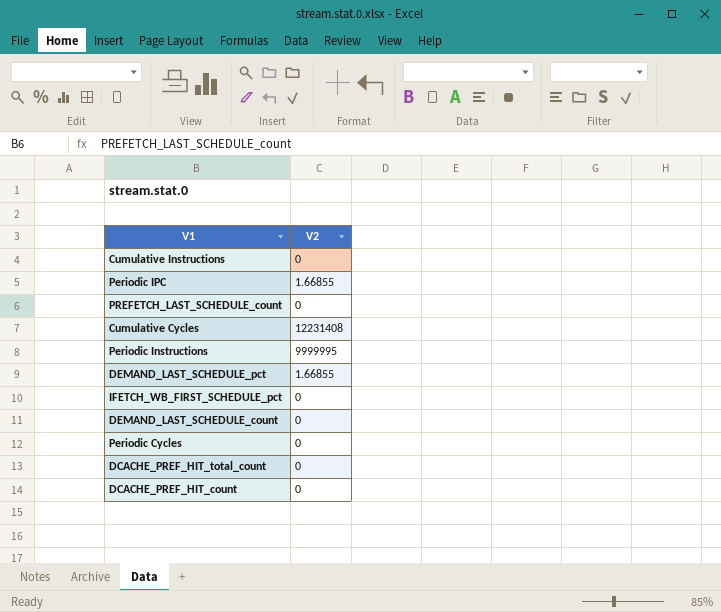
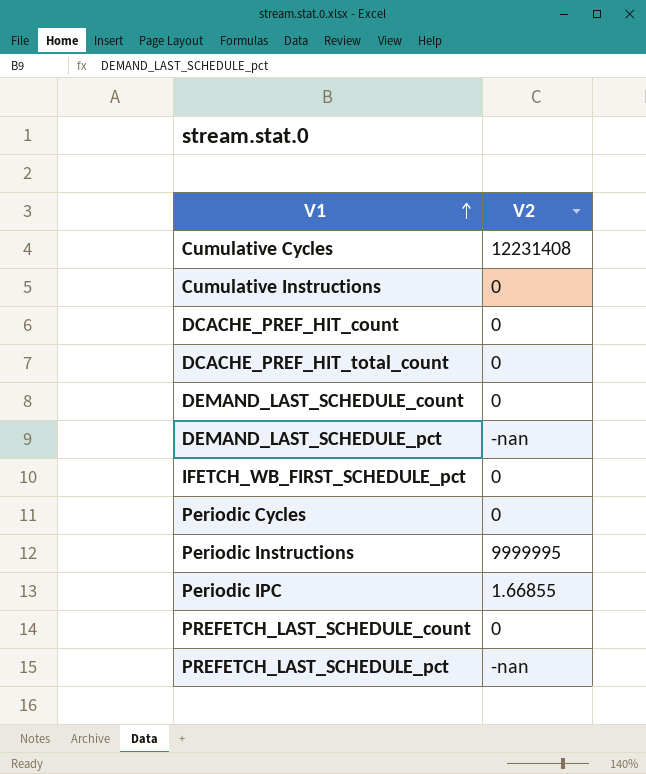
row order: none -> V1 ascending
DEMAND_LAST_SCHEDULE_pct | V2: 1.66855 -> -nan
row PREFETCH_LAST_SCHEDULE_pct: none -> -nan

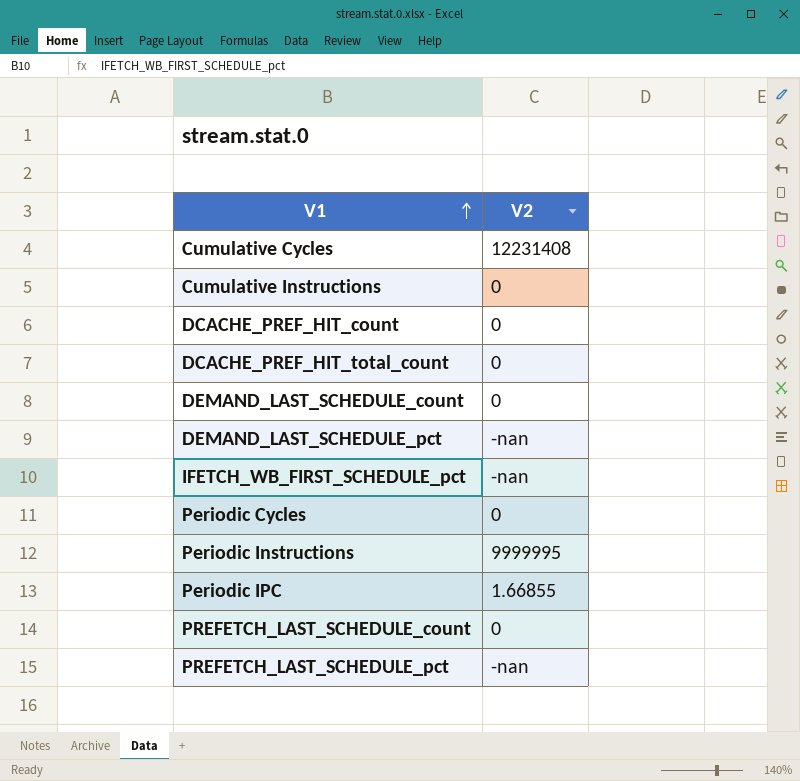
IFETCH_WB_FIRST_SCHEDULE_pct | V2: 0 -> -nan

